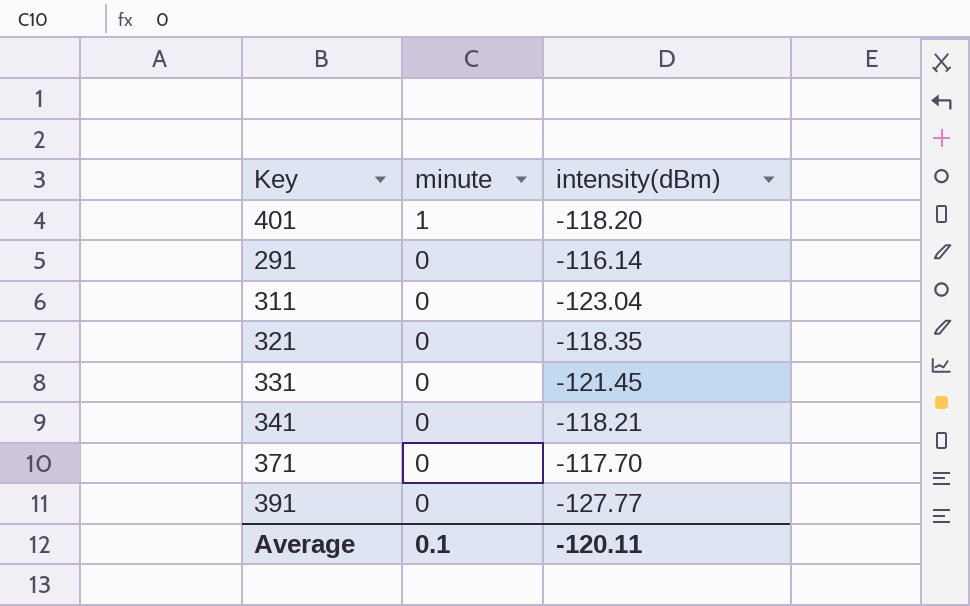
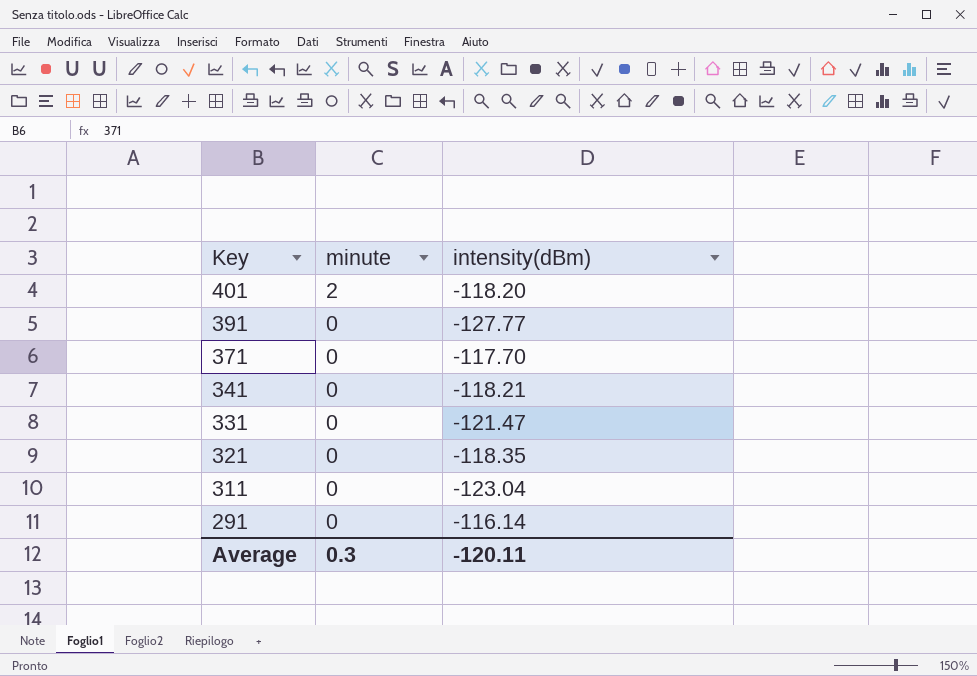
row order: minute descending -> Key descending
401 | minute: 1 -> 2
331 | intensity(dBm): -121.45 -> -121.47
Average | minute: 0.1 -> 0.3

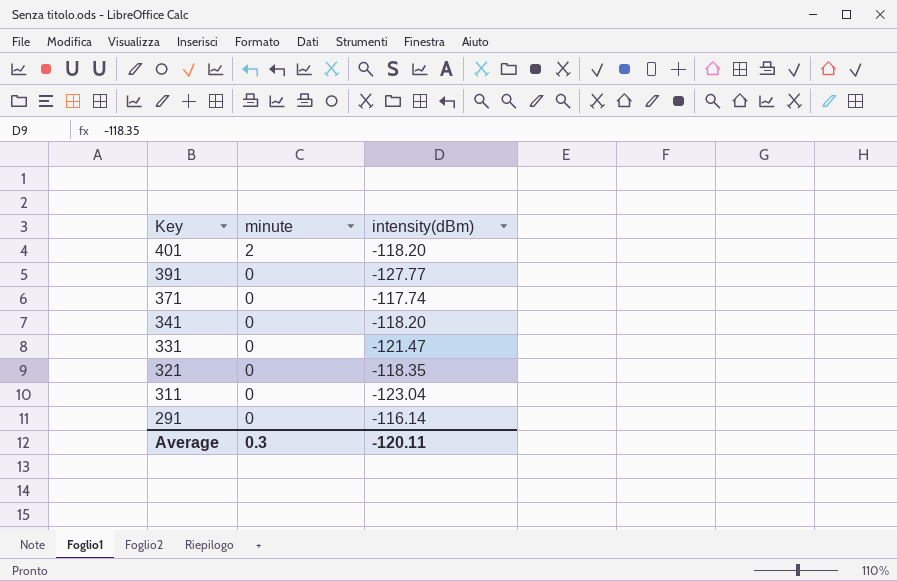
371 | intensity(dBm): -117.70 -> -117.74
341 | intensity(dBm): -118.21 -> -118.20

